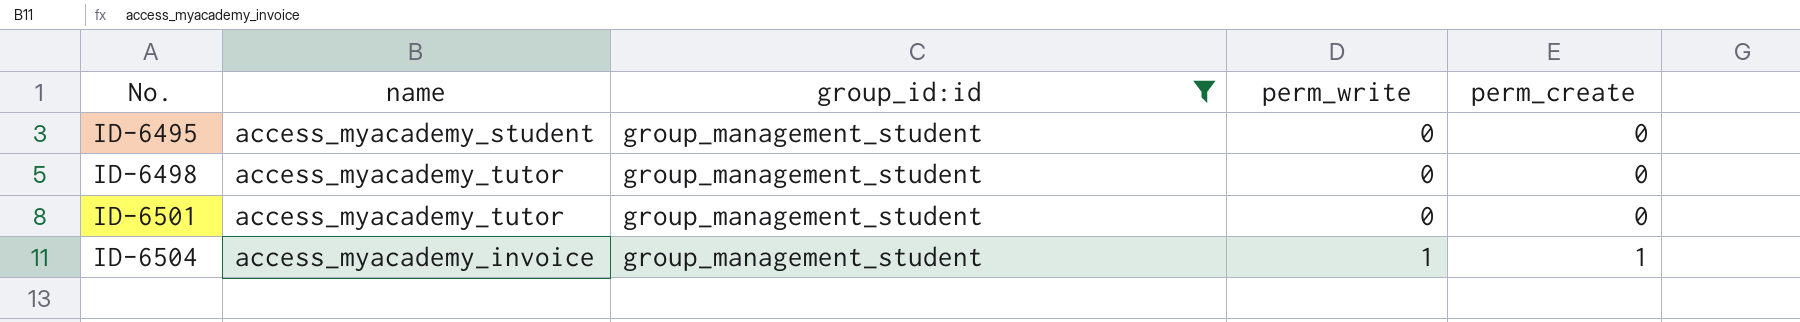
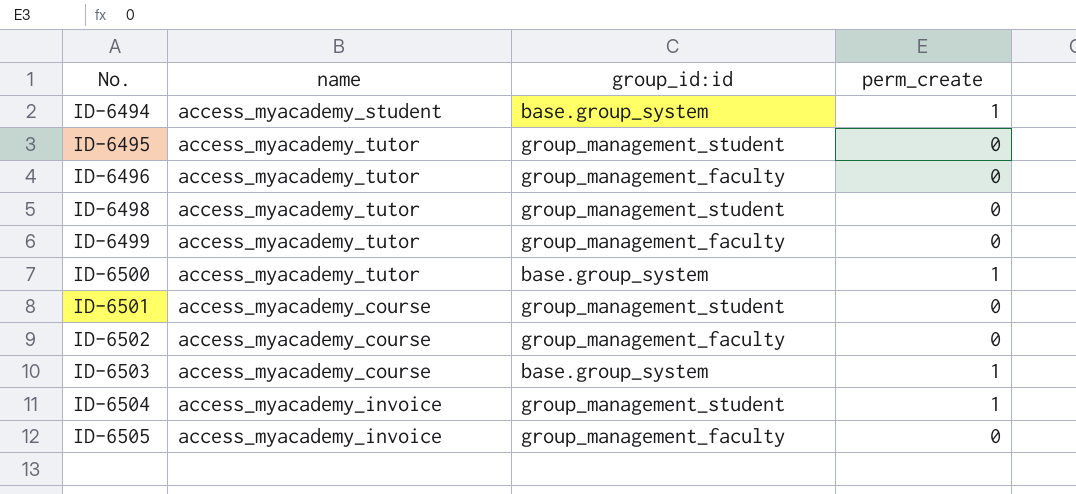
filter: group_id:id = group_management_student -> none
column perm_write | position: 4 -> none
ID-6495 | name: access_myacademy_student -> access_myacademy_tutor
ID-6501 | name: access_myacademy_tutor -> access_myacademy_course

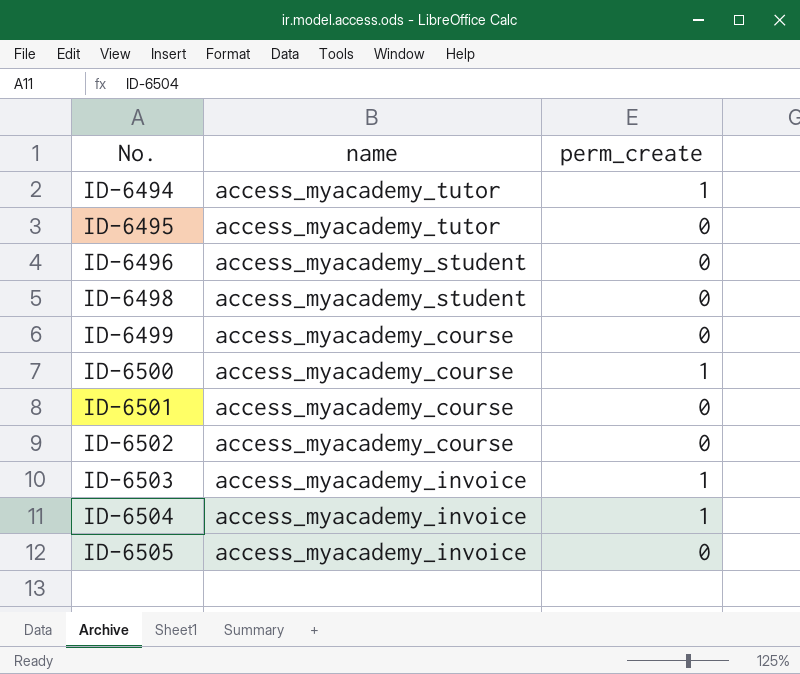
column group_id:id | position: 3 -> none
ID-6494 | name: access_myacademy_student -> access_myacademy_tutor
ID-6496 | name: access_myacademy_tutor -> access_myacademy_student
ID-6498 | name: access_myacademy_tutor -> access_myacademy_student
ID-6499 | name: access_myacademy_tutor -> access_myacademy_course
ID-6500 | name: access_myacademy_tutor -> access_myacademy_course
ID-6503 | name: access_myacademy_course -> access_myacademy_invoice

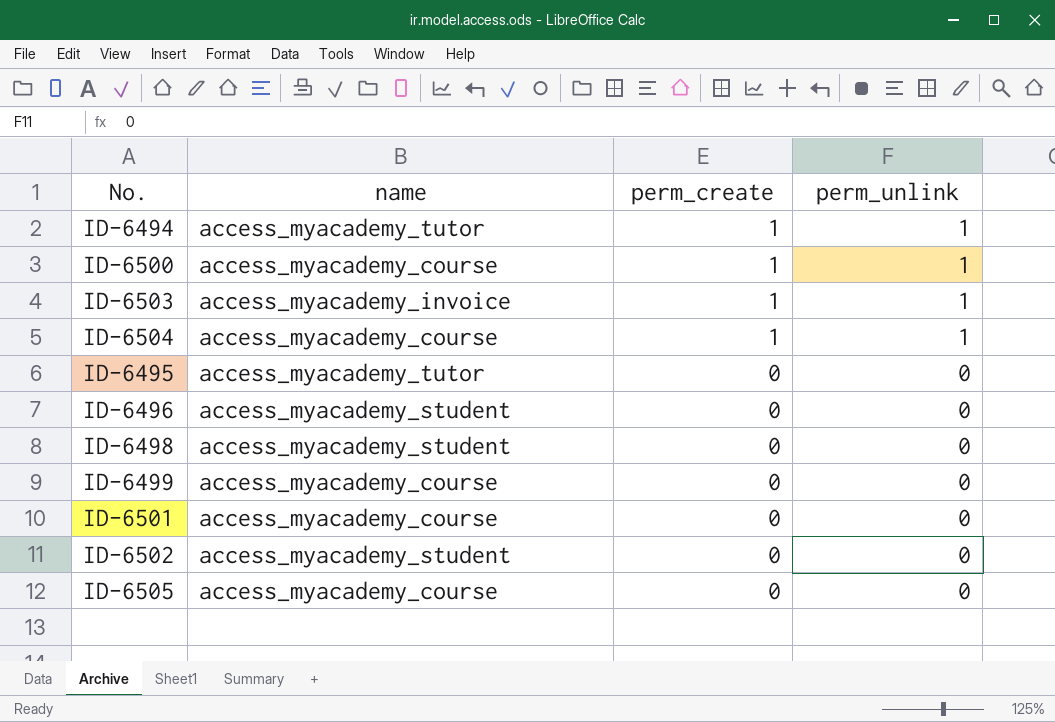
row order: No. ascending -> perm_create descending
column perm_unlink | position: none -> 4
ID-6504 | name: access_myacademy_invoice -> access_myacademy_course
ID-6502 | name: access_myacademy_course -> access_myacademy_student
ID-6505 | name: access_myacademy_invoice -> access_myacademy_course

